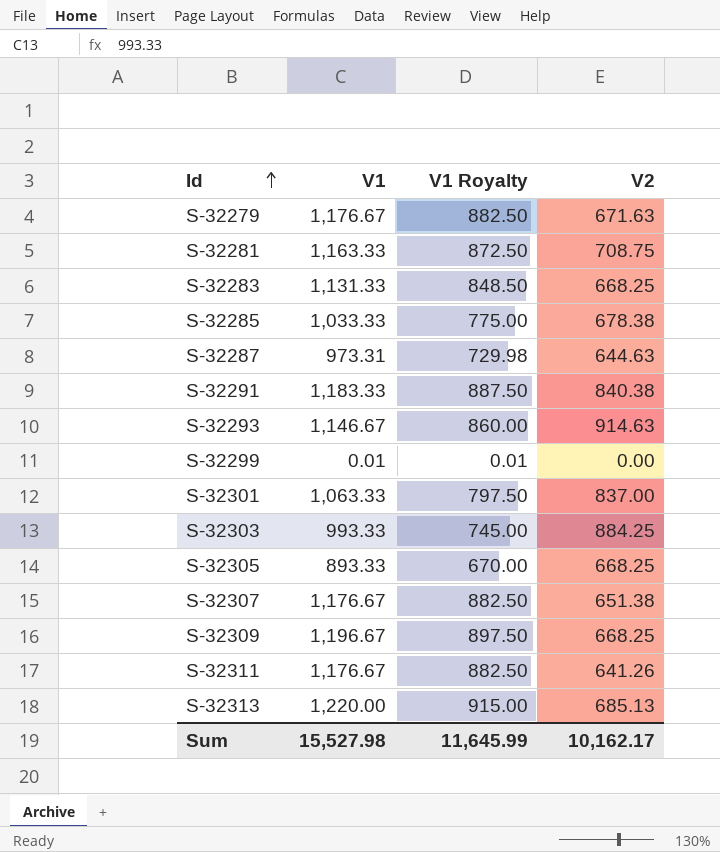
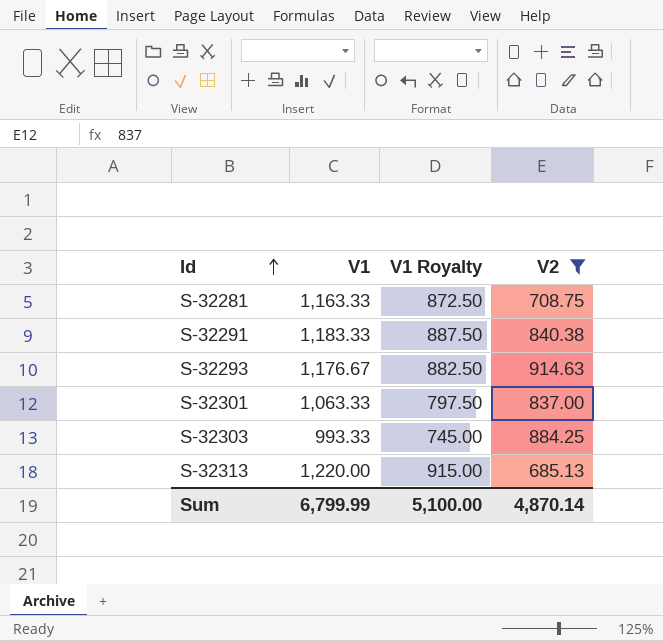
filter: none -> V2 >= 685.13
S-32293 | V1: 1,146.67 -> 1,176.67
S-32293 | V1 Royalty: 860.00 -> 882.50
Sum | V1: 15,527.98 -> 6,799.99
Sum | V1 Royalty: 11,645.99 -> 5,100.00
Sum | V2: 10,162.17 -> 4,870.14

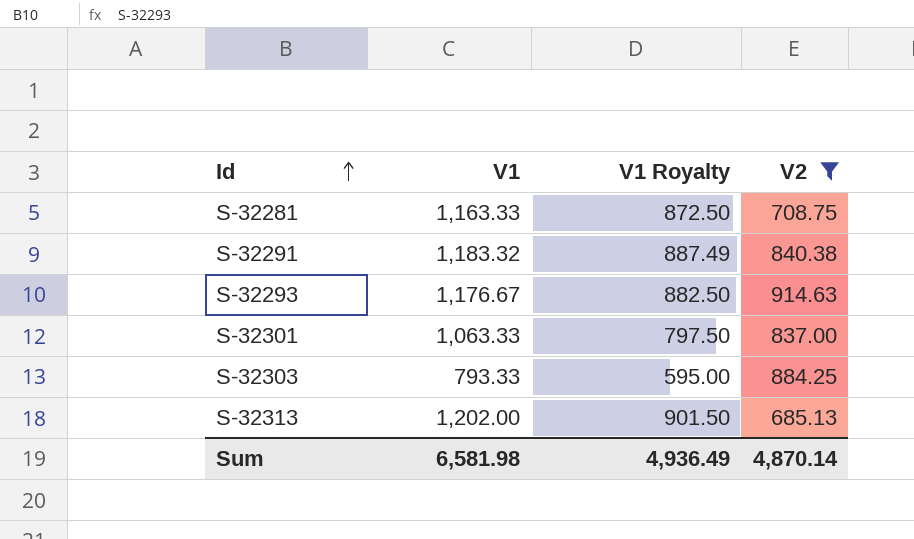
S-32291 | V1: 1,183.33 -> 1,183.32
S-32291 | V1 Royalty: 887.50 -> 887.49
S-32303 | V1: 993.33 -> 793.33
S-32303 | V1 Royalty: 745.00 -> 595.00
S-32313 | V1: 1,220.00 -> 1,202.00
S-32313 | V1 Royalty: 915.00 -> 901.50
Sum | V1: 6,799.99 -> 6,581.98
Sum | V1 Royalty: 5,100.00 -> 4,936.49

